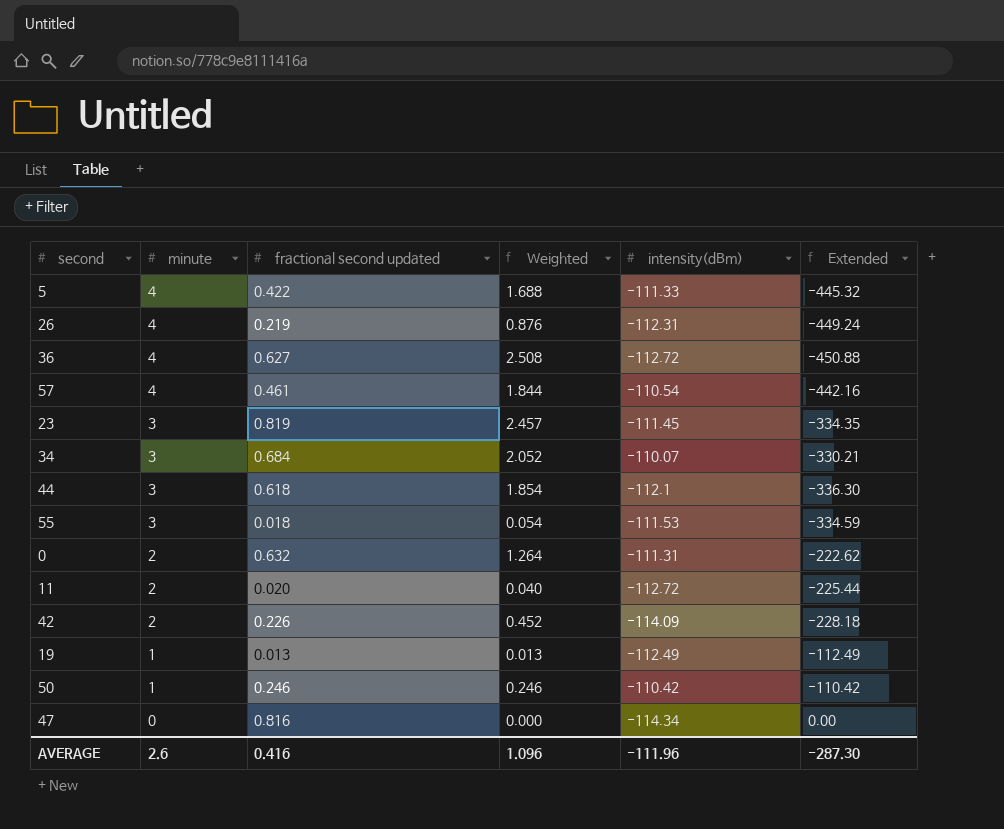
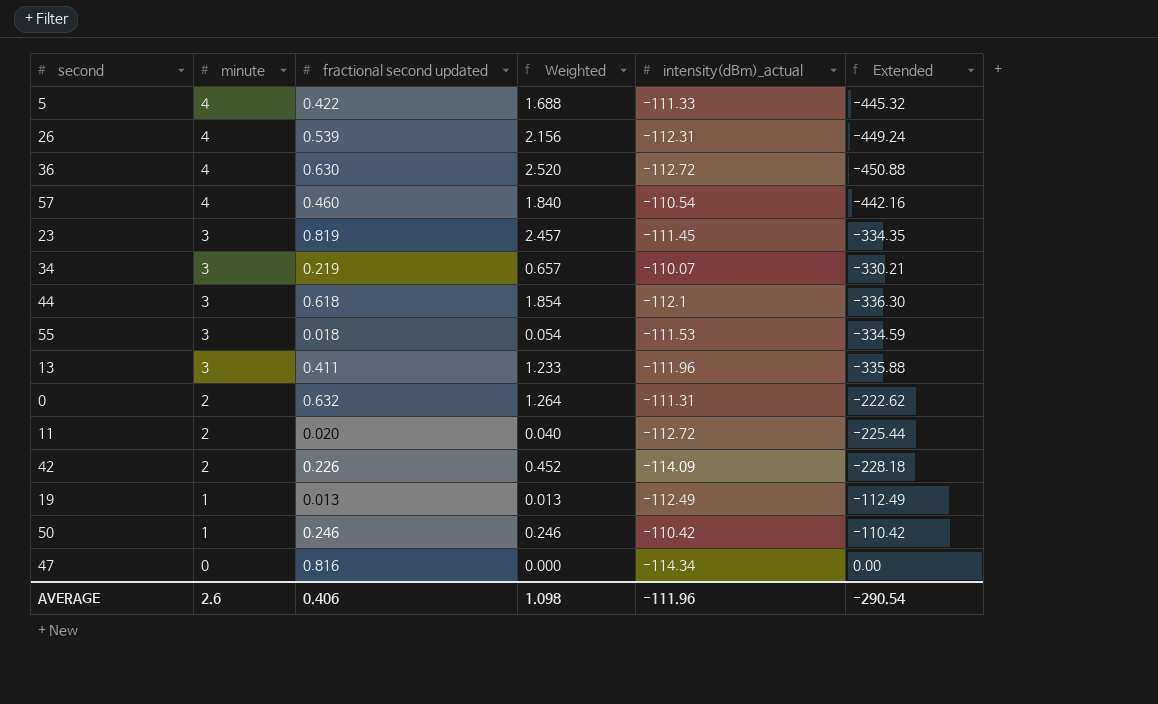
column name: intensity(dBm) -> intensity(dBm)_actual
26 | fractional second updated: 0.219 -> 0.539
26 | Weighted: 0.876 -> 2.156
36 | fractional second updated: 0.627 -> 0.630
36 | Weighted: 2.508 -> 2.520
57 | fractional second updated: 0.461 -> 0.460
57 | Weighted: 1.844 -> 1.840
34 | fractional second updated: 0.684 -> 0.219
34 | Weighted: 2.052 -> 0.657
row 13: none -> 3 | 0.411 | 1.233 | -111.96 | -335.88
AVERAGE | fractional second updated: 0.416 -> 0.406
AVERAGE | Weighted: 1.096 -> 1.098
AVERAGE | Extended: -287.30 -> -290.54

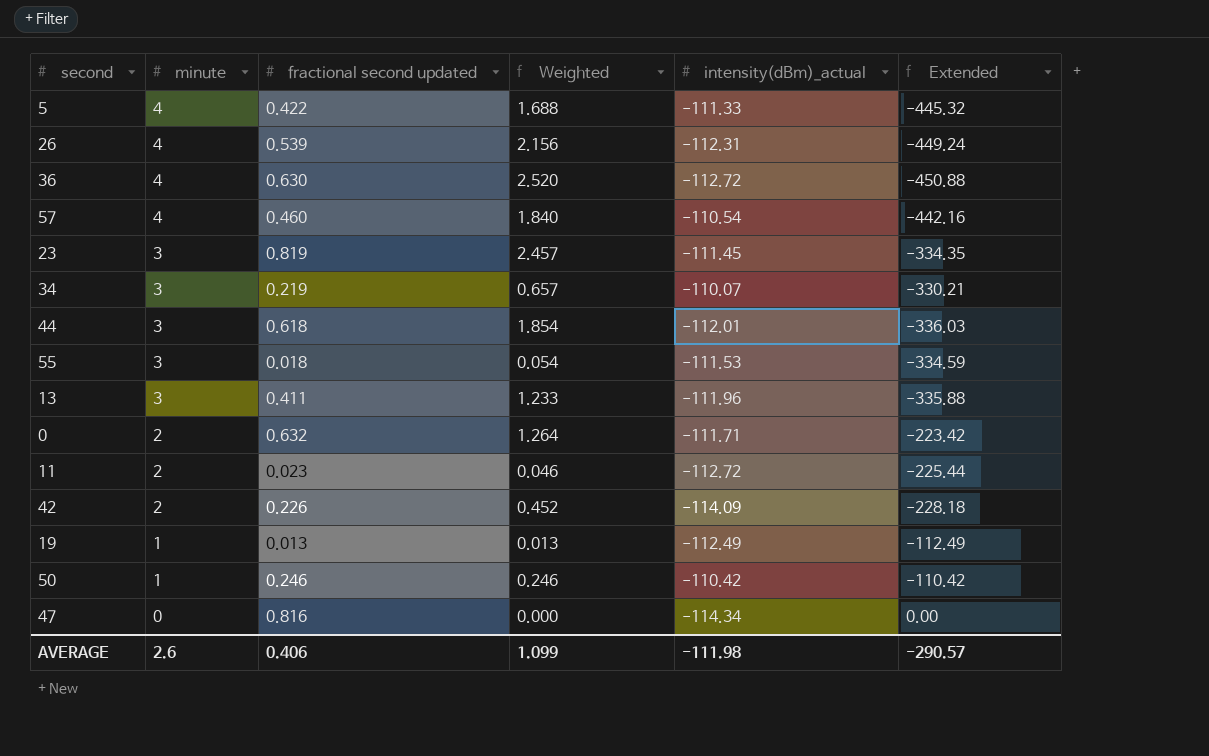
44 | intensity(dBm)_actual: -112.1 -> -112.01
44 | Extended: -336.30 -> -336.03
0 | intensity(dBm)_actual: -111.31 -> -111.71
0 | Extended: -222.62 -> -223.42
11 | fractional second updated: 0.020 -> 0.023
11 | Weighted: 0.040 -> 0.046
AVERAGE | Weighted: 1.098 -> 1.099
AVERAGE | intensity(dBm)_actual: -111.96 -> -111.98
AVERAGE | Extended: -290.54 -> -290.57

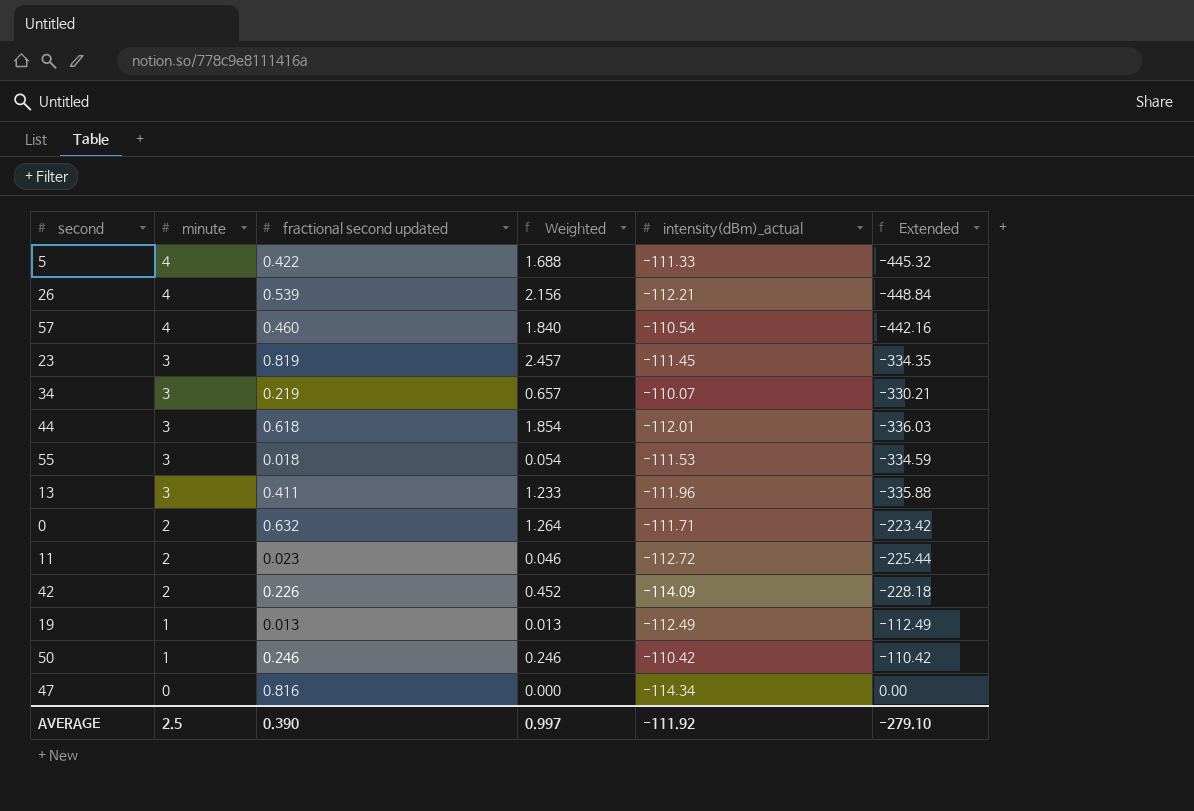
row 36: 4 | 0.630 | 2.520 | -112.72 | -450.88 -> none
26 | intensity(dBm)_actual: -112.31 -> -112.21
26 | Extended: -449.24 -> -448.84
AVERAGE | minute: 2.6 -> 2.5
AVERAGE | fractional second updated: 0.406 -> 0.390
AVERAGE | Weighted: 1.099 -> 0.997
AVERAGE | intensity(dBm)_actual: -111.98 -> -111.92
AVERAGE | Extended: -290.57 -> -279.10

